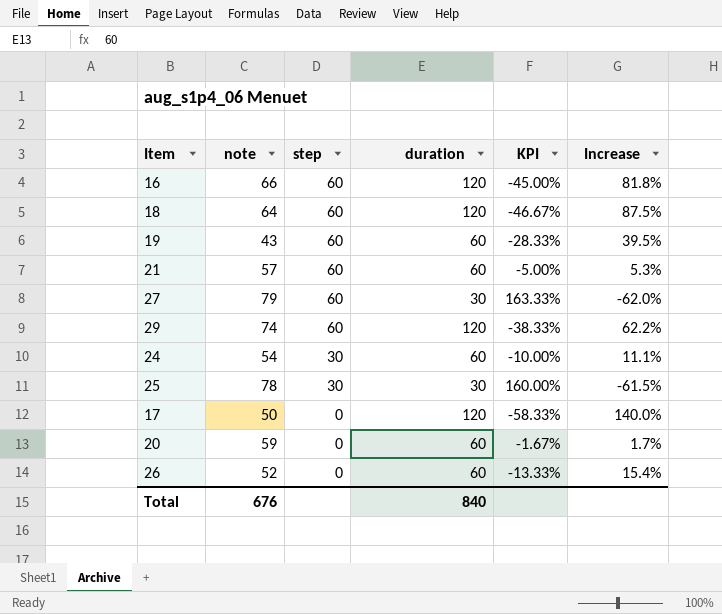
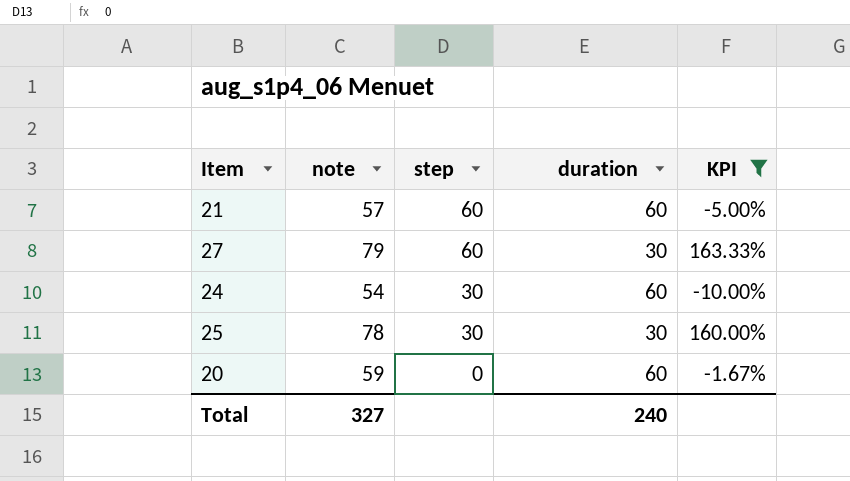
filter: none -> KPI >= -10.00%
column Increase | formula: ([duration] - [note]) / [note] -> none
Total | note: 676 -> 327
Total | duration: 840 -> 240

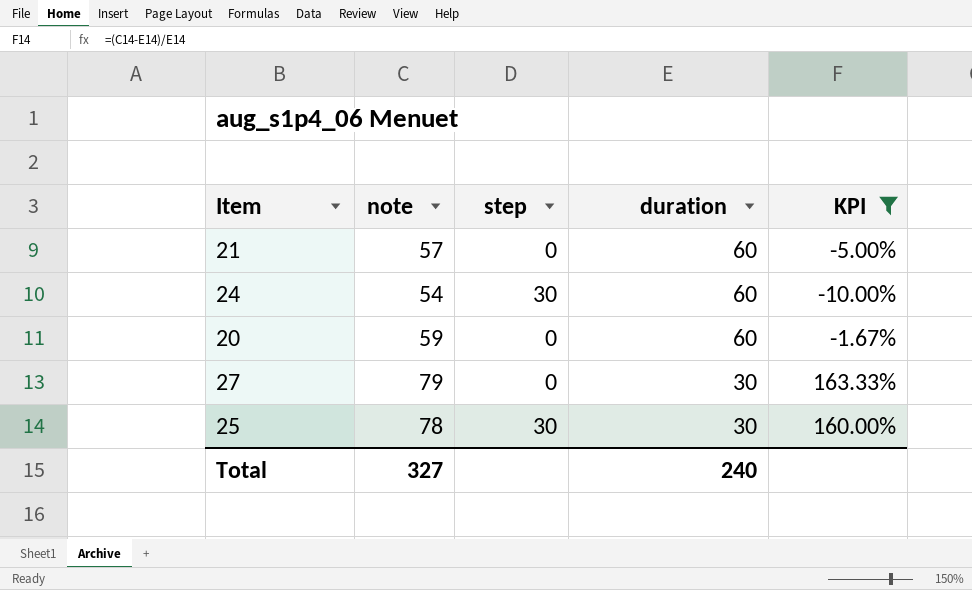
row order: step descending -> duration descending
21 | step: 60 -> 0
27 | step: 60 -> 0

